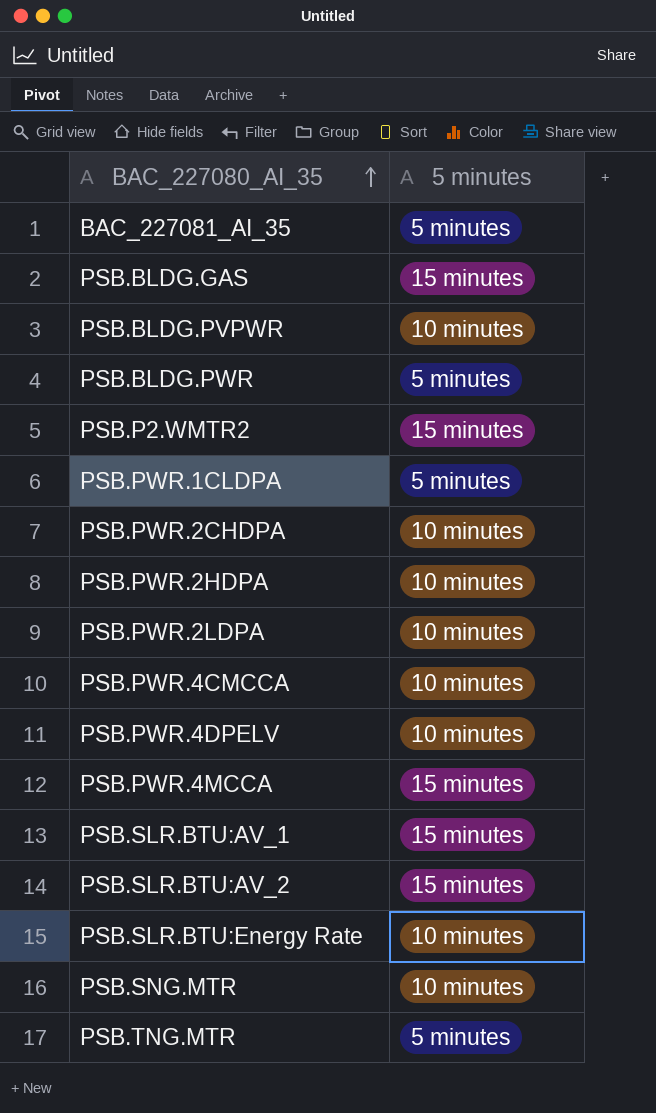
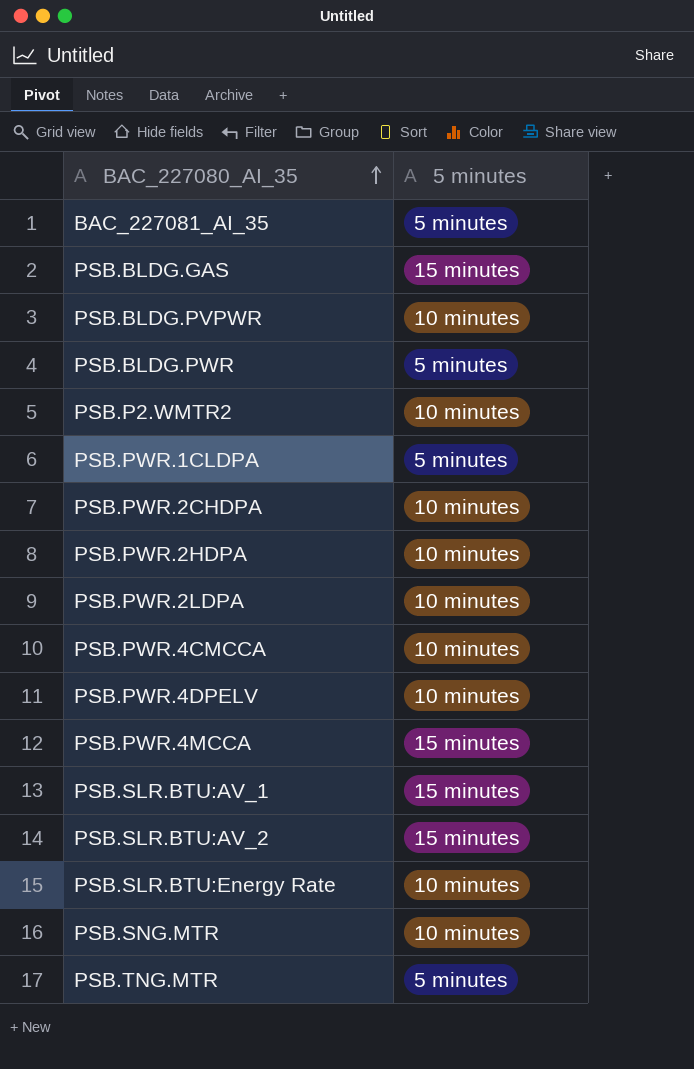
PSB.P2.WMTR2 | 5 minutes: 15 minutes -> 10 minutes

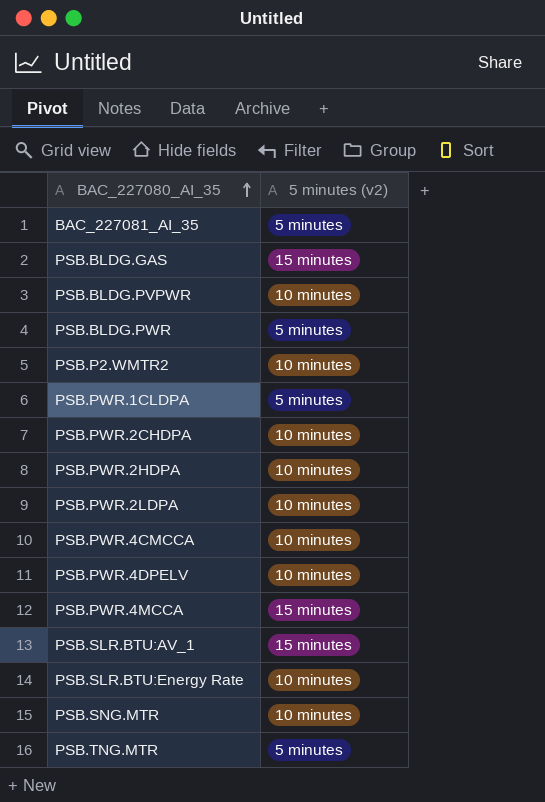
column name: 5 minutes -> 5 minutes (v2)
row PSB.SLR.BTU:AV_2: 15 minutes -> none

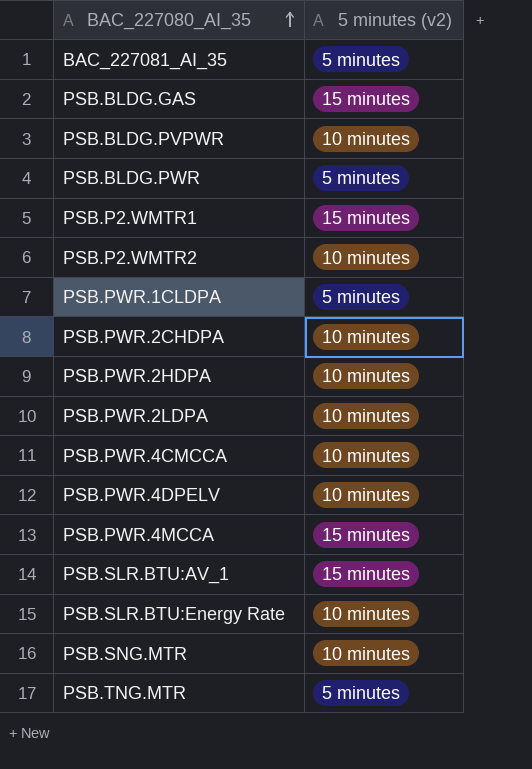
row PSB.P2.WMTR1: none -> 15 minutes

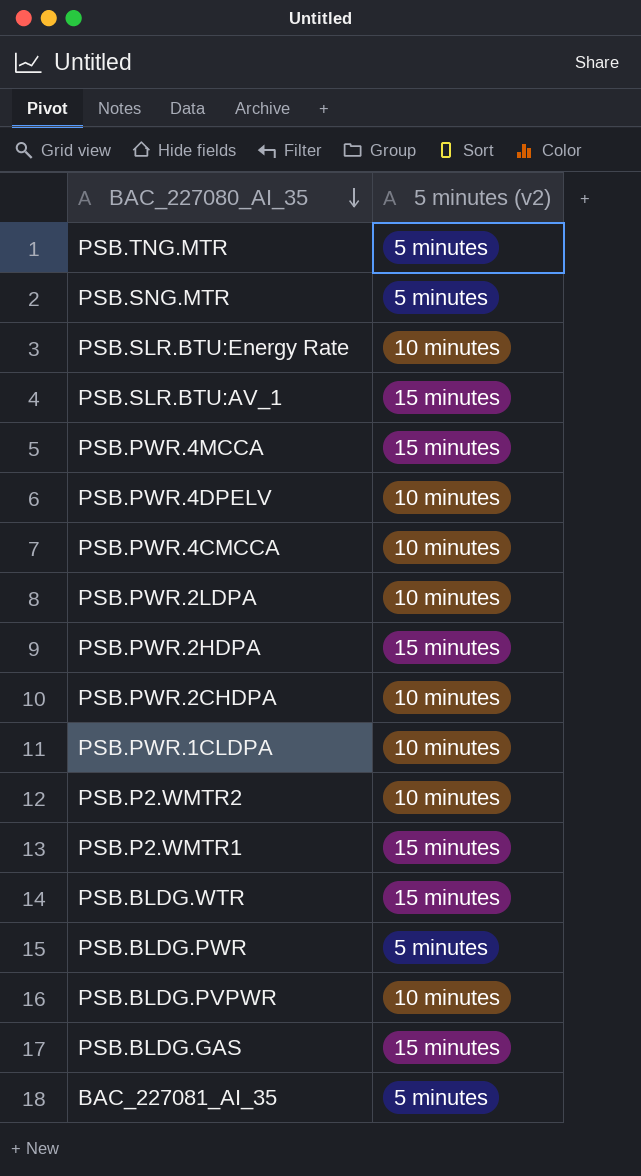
row order: BAC_227080_AI_35 ascending -> BAC_227080_AI_35 descending
PSB.SNG.MTR | 5 minutes (v2): 10 minutes -> 5 minutes
PSB.PWR.2HDPA | 5 minutes (v2): 10 minutes -> 15 minutes
PSB.PWR.1CLDPA | 5 minutes (v2): 5 minutes -> 10 minutes
row PSB.BLDG.WTR: none -> 15 minutes

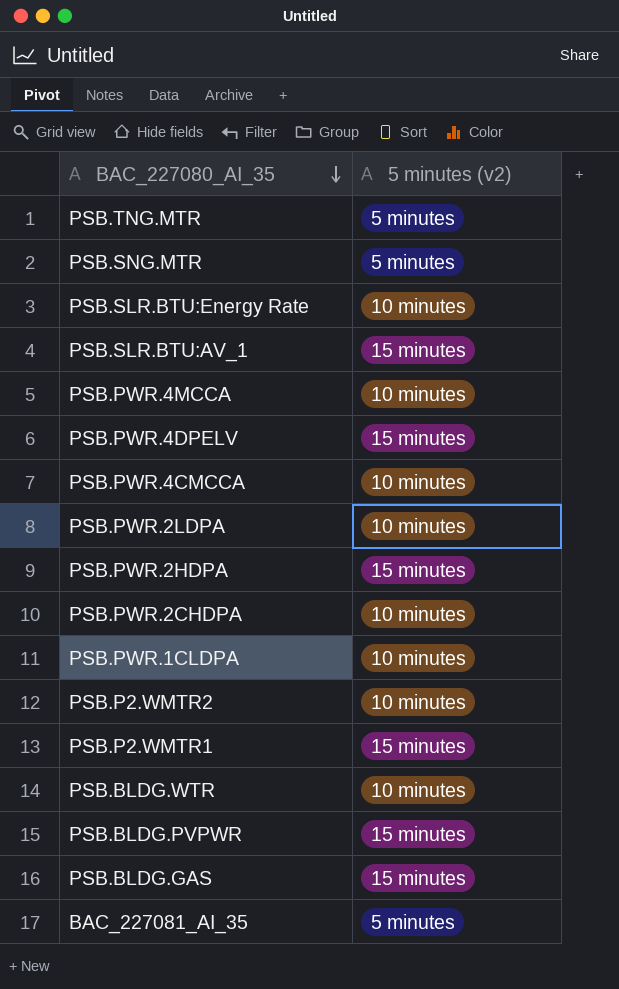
row PSB.BLDG.PWR: 5 minutes -> none
PSB.PWR.4MCCA | 5 minutes (v2): 15 minutes -> 10 minutes
PSB.PWR.4DPELV | 5 minutes (v2): 10 minutes -> 15 minutes
PSB.BLDG.WTR | 5 minutes (v2): 15 minutes -> 10 minutes
PSB.BLDG.PVPWR | 5 minutes (v2): 10 minutes -> 15 minutes

